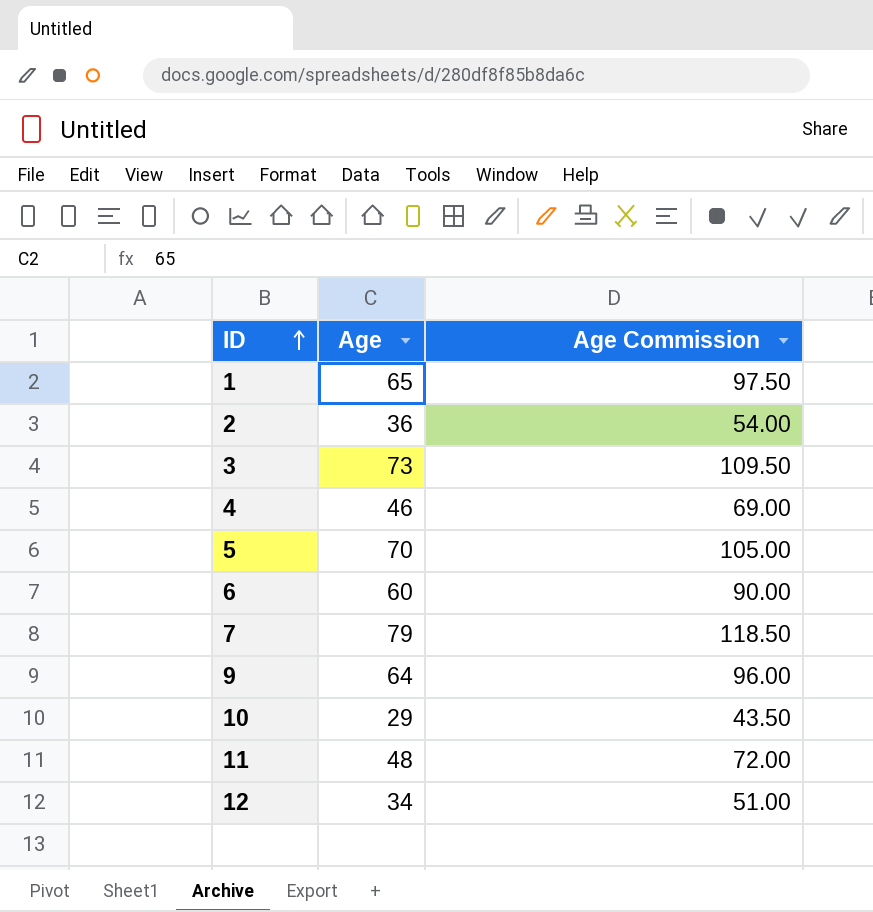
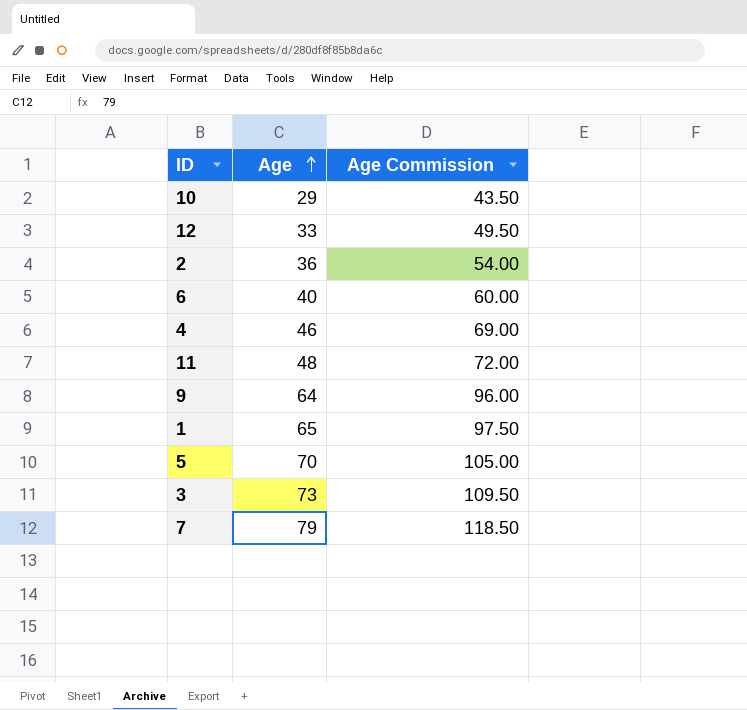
row order: ID ascending -> Age ascending
12 | Age: 34 -> 33
12 | Age Commission: 51.00 -> 49.50
6 | Age: 60 -> 40
6 | Age Commission: 90.00 -> 60.00

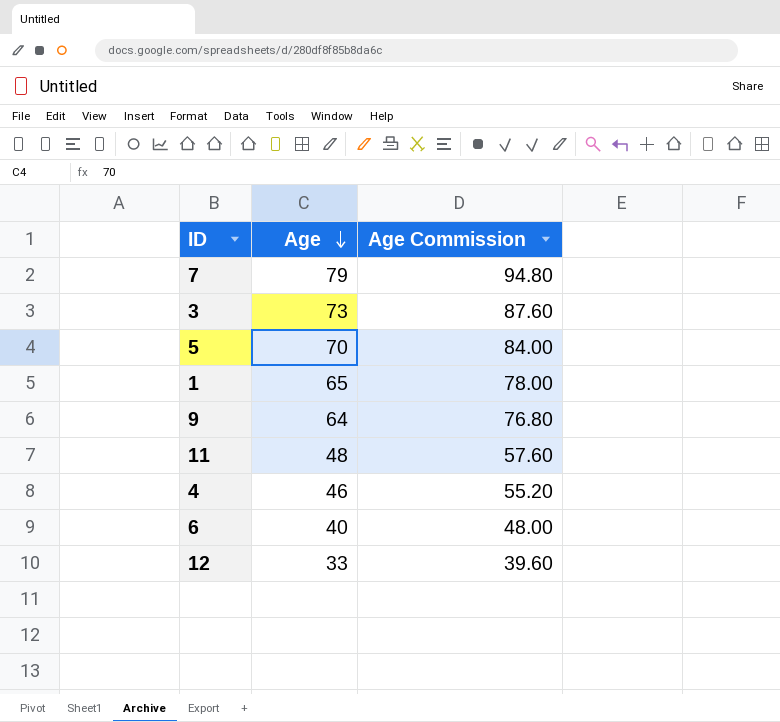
row order: Age ascending -> Age descending
column Age Commission | formula: [Age] * 1.5 -> [Age] * 1.2
row 10: 29 | 43.50 -> none
row 2: 36 | 54.00 -> none

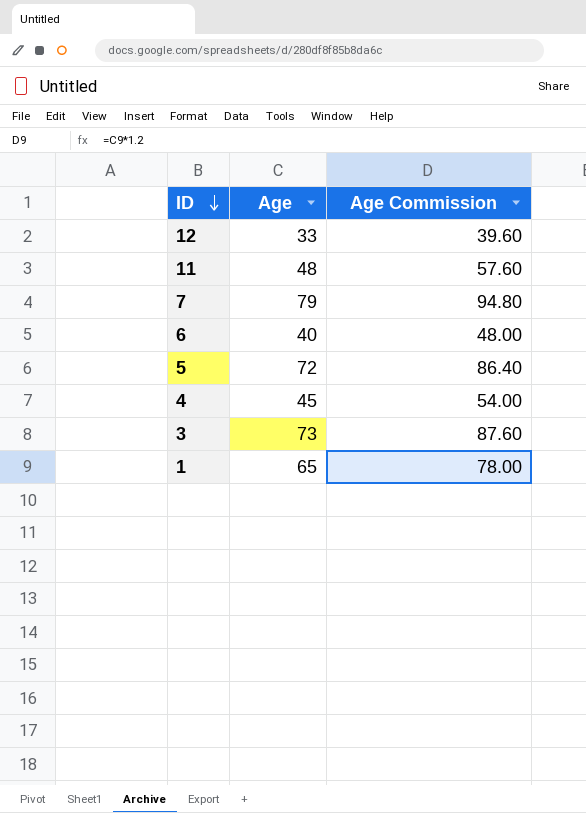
row order: Age descending -> ID descending
row 9: 64 | 76.80 -> none
5 | Age: 70 -> 72
5 | Age Commission: 84.00 -> 86.40
4 | Age: 46 -> 45
4 | Age Commission: 55.20 -> 54.00

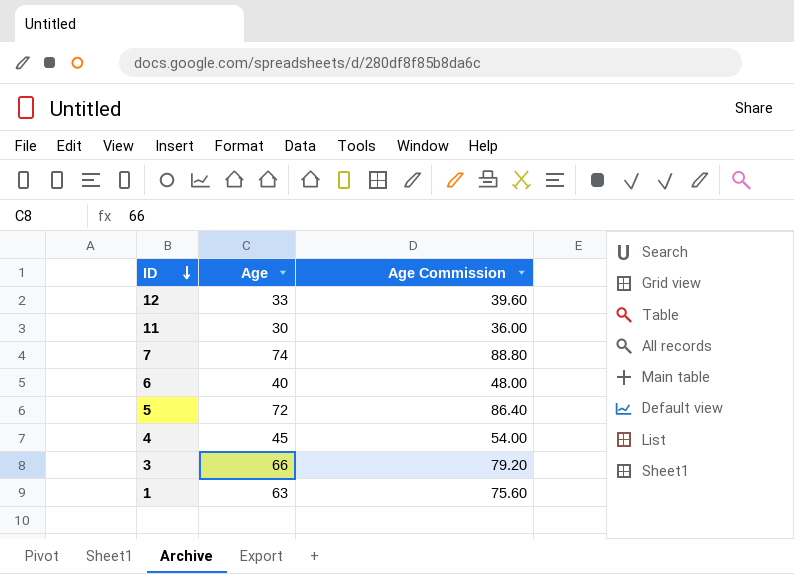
11 | Age: 48 -> 30
11 | Age Commission: 57.60 -> 36.00
7 | Age: 79 -> 74
7 | Age Commission: 94.80 -> 88.80
3 | Age: 73 -> 66
3 | Age Commission: 87.60 -> 79.20
1 | Age: 65 -> 63
1 | Age Commission: 78.00 -> 75.60

